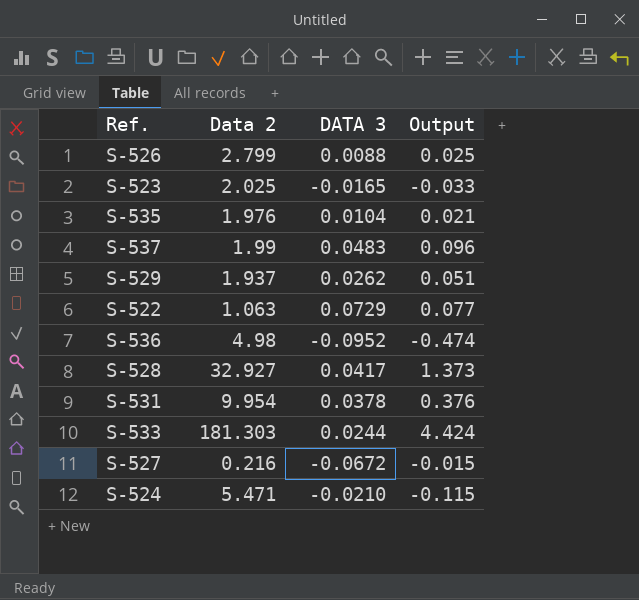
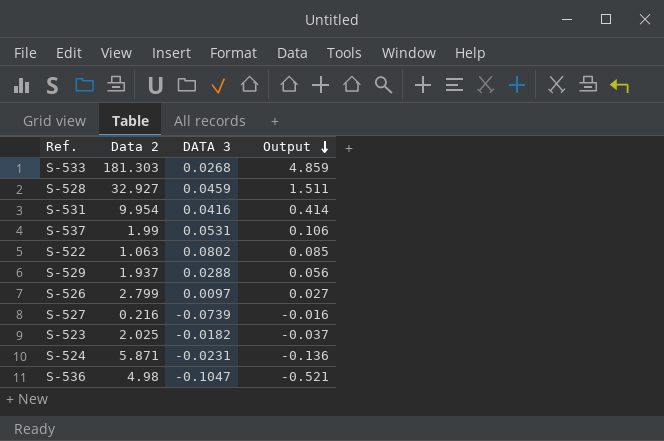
row order: none -> Output descending
row S-535: 1.976 | 0.0104 | 0.021 -> none
S-533 | DATA 3: 0.0244 -> 0.0268
S-533 | Output: 4.424 -> 4.859
S-528 | DATA 3: 0.0417 -> 0.0459
S-528 | Output: 1.373 -> 1.511
S-531 | DATA 3: 0.0378 -> 0.0416
S-531 | Output: 0.376 -> 0.414
S-537 | DATA 3: 0.0483 -> 0.0531
S-537 | Output: 0.096 -> 0.106
S-522 | DATA 3: 0.0729 -> 0.0802
S-522 | Output: 0.077 -> 0.085
S-529 | DATA 3: 0.0262 -> 0.0288
S-529 | Output: 0.051 -> 0.056
S-526 | DATA 3: 0.0088 -> 0.0097
S-526 | Output: 0.025 -> 0.027
S-527 | DATA 3: -0.0672 -> -0.0739
S-527 | Output: -0.015 -> -0.016
S-523 | DATA 3: -0.0165 -> -0.0182
S-523 | Output: -0.033 -> -0.037
S-524 | Data 2: 5.471 -> 5.871
S-524 | DATA 3: -0.0210 -> -0.0231
S-524 | Output: -0.115 -> -0.136
S-536 | DATA 3: -0.0952 -> -0.1047
S-536 | Output: -0.474 -> -0.521

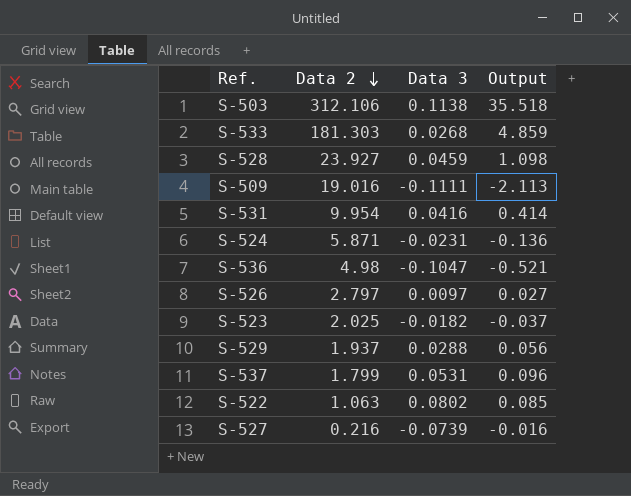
row order: Output descending -> Data 2 descending
column name: DATA 3 -> Data 3
row S-503: none -> 312.106 | 0.1138 | 35.518
S-528 | Data 2: 32.927 -> 23.927
S-528 | Output: 1.511 -> 1.098
row S-509: none -> 19.016 | -0.1111 | -2.113
S-526 | Data 2: 2.799 -> 2.797
S-537 | Data 2: 1.99 -> 1.799
S-537 | Output: 0.106 -> 0.096

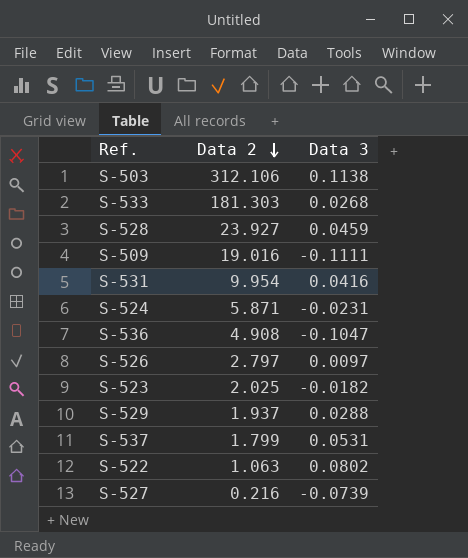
column Output | formula: [Data 2] * [Data 3] -> none
S-536 | Data 2: 4.98 -> 4.908

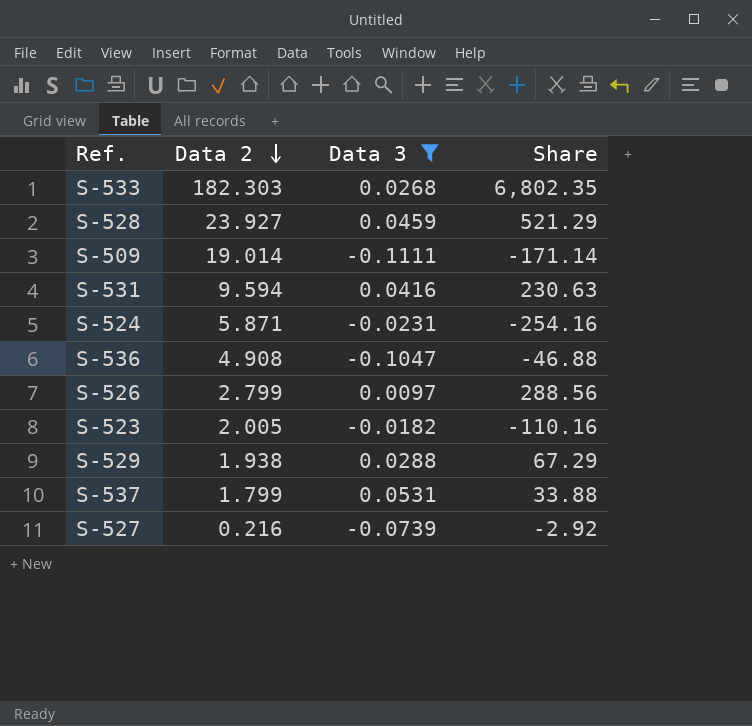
filter: none -> Data 3 <= 0.0531
column Share | formula: none -> [Data 2] / [Data 3]
S-533 | Data 2: 181.303 -> 182.303
S-509 | Data 2: 19.016 -> 19.014
S-531 | Data 2: 9.954 -> 9.594
S-526 | Data 2: 2.797 -> 2.799
S-523 | Data 2: 2.025 -> 2.005
S-529 | Data 2: 1.937 -> 1.938

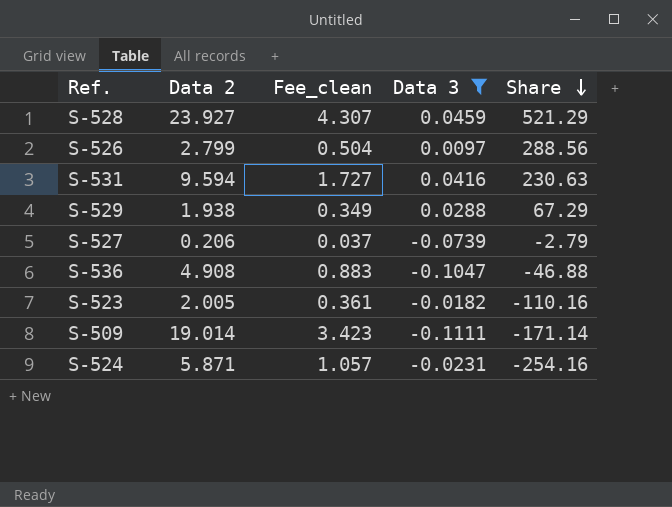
row order: Data 2 descending -> Share descending
column Fee_clean | formula: none -> [Data 2] * 0.18
row S-533: 182.303 | 0.0268 | 6,802.35 -> none
row S-537: 1.799 | 0.0531 | 33.88 -> none
S-527 | Data 2: 0.216 -> 0.206
S-527 | Share: -2.92 -> -2.79

